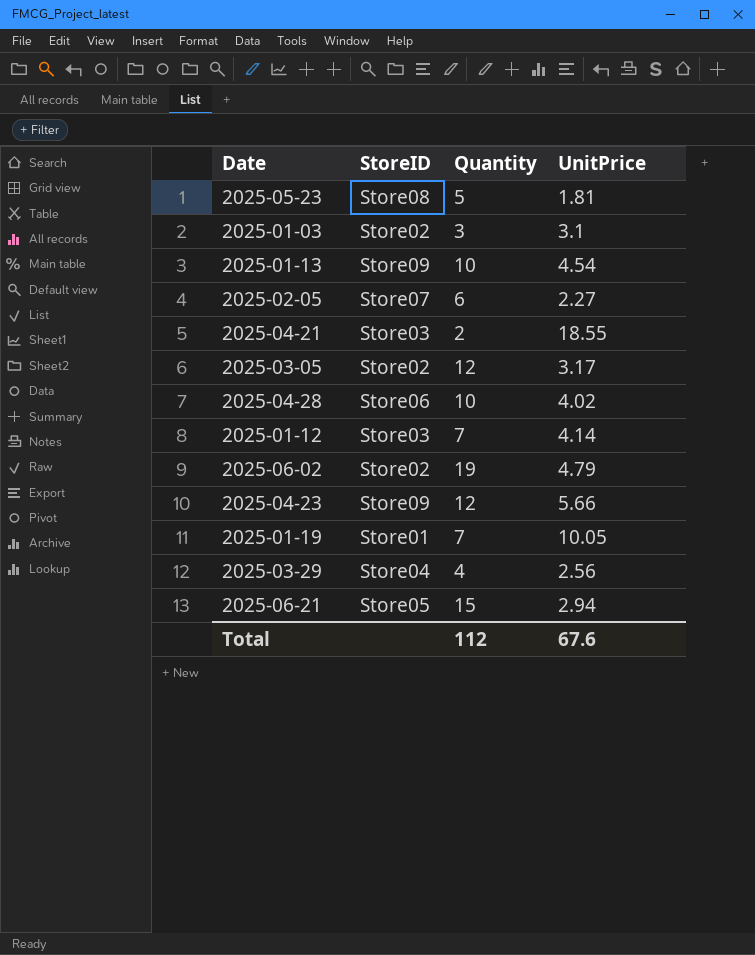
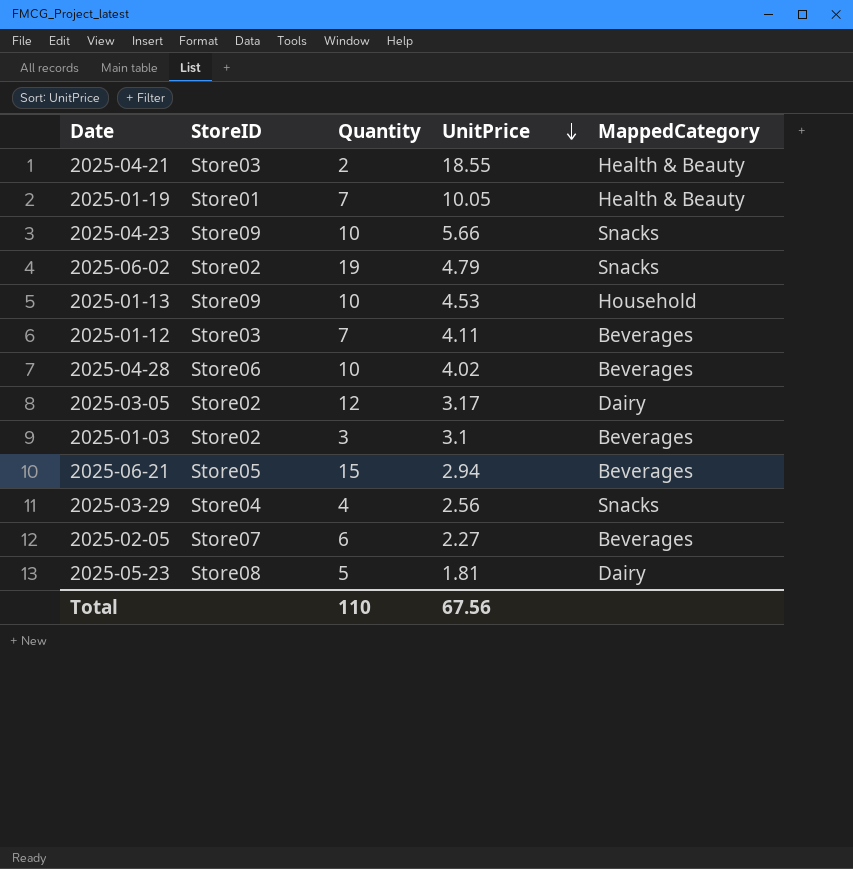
row order: none -> UnitPrice descending
column MappedCategory | position: none -> 5
2025-04-23 | Quantity: 12 -> 10
2025-01-13 | UnitPrice: 4.54 -> 4.53
2025-01-12 | UnitPrice: 4.14 -> 4.11
Total | Quantity: 112 -> 110
Total | UnitPrice: 67.6 -> 67.56

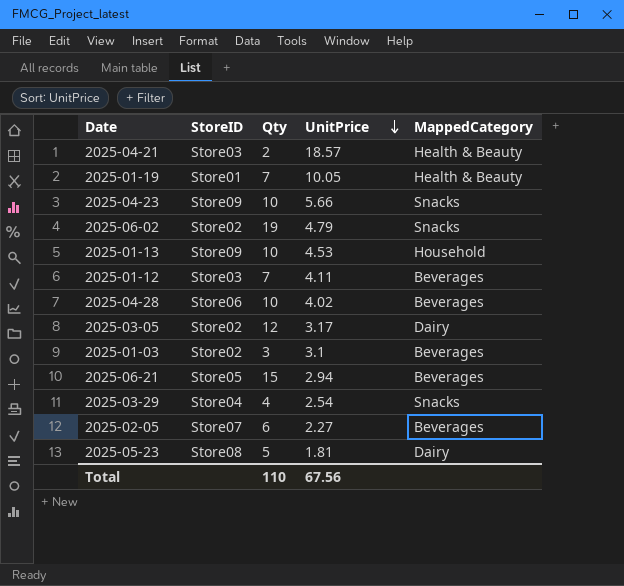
column name: Quantity -> Qty
2025-04-21 | UnitPrice: 18.55 -> 18.57
2025-03-29 | UnitPrice: 2.56 -> 2.54

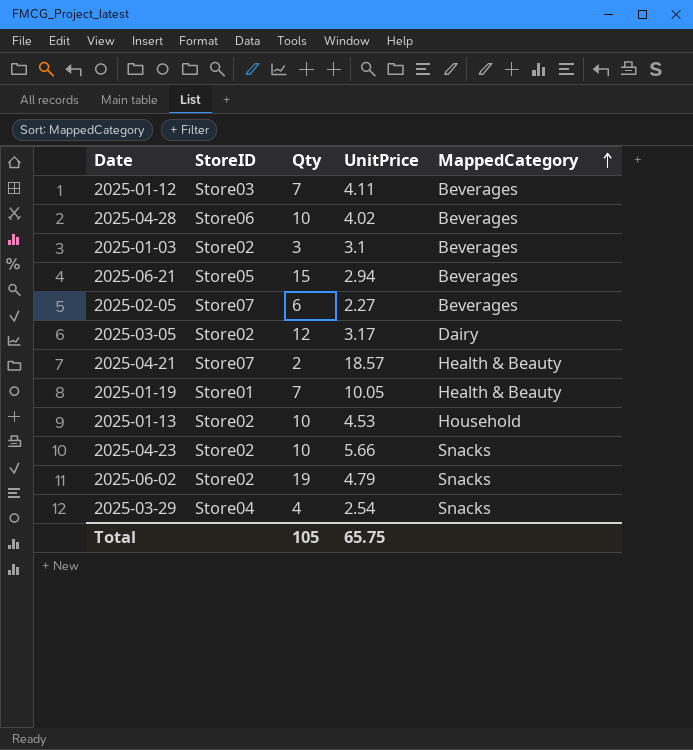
row order: UnitPrice descending -> MappedCategory ascending
row 2025-05-23: Store08 | 5 | 1.81 | Dairy -> none
2025-04-21 | StoreID: Store03 -> Store07
2025-01-13 | StoreID: Store09 -> Store02
2025-04-23 | StoreID: Store09 -> Store02
Total | Qty: 110 -> 105
Total | UnitPrice: 67.56 -> 65.75

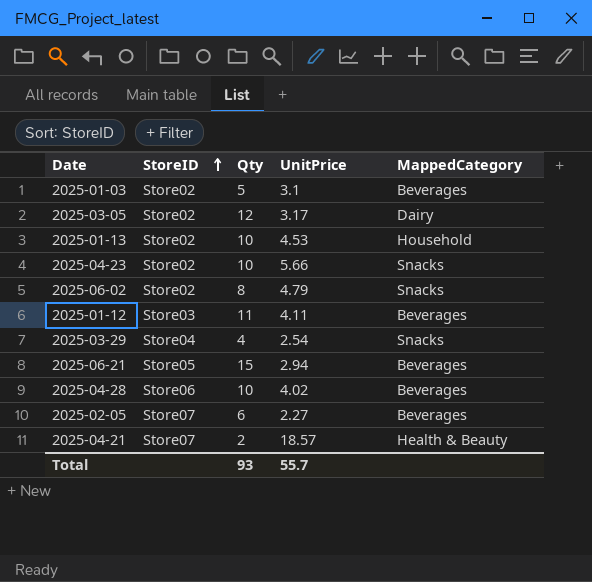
row order: MappedCategory ascending -> StoreID ascending
row 2025-01-19: Store01 | 7 | 10.05 | Health & Beauty -> none
2025-01-03 | Qty: 3 -> 5
2025-06-02 | Qty: 19 -> 8
2025-01-12 | Qty: 7 -> 11
Total | Qty: 105 -> 93
Total | UnitPrice: 65.75 -> 55.7

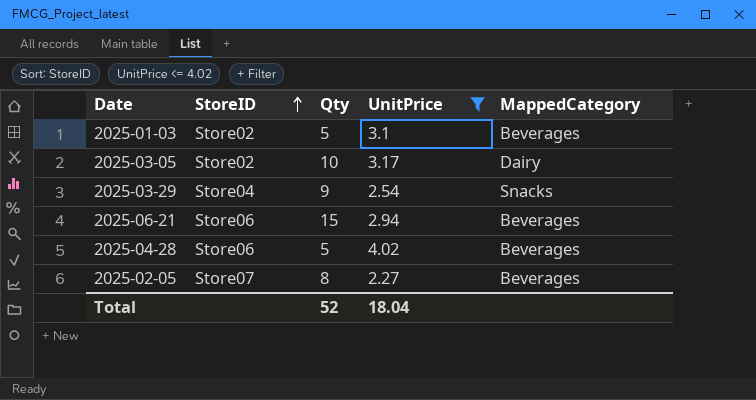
filter: none -> UnitPrice <= 4.02
2025-03-05 | Qty: 12 -> 10
2025-03-29 | Qty: 4 -> 9
2025-06-21 | StoreID: Store05 -> Store06
2025-04-28 | Qty: 10 -> 5
2025-02-05 | Qty: 6 -> 8
Total | Qty: 93 -> 52
Total | UnitPrice: 55.7 -> 18.04

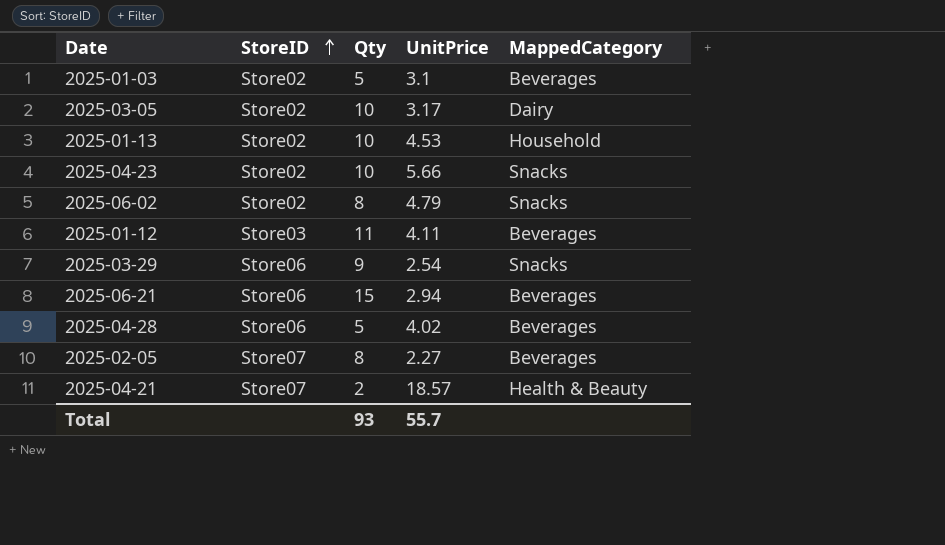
filter: UnitPrice <= 4.02 -> none
2025-03-29 | StoreID: Store04 -> Store06
Total | Qty: 52 -> 93
Total | UnitPrice: 18.04 -> 55.7

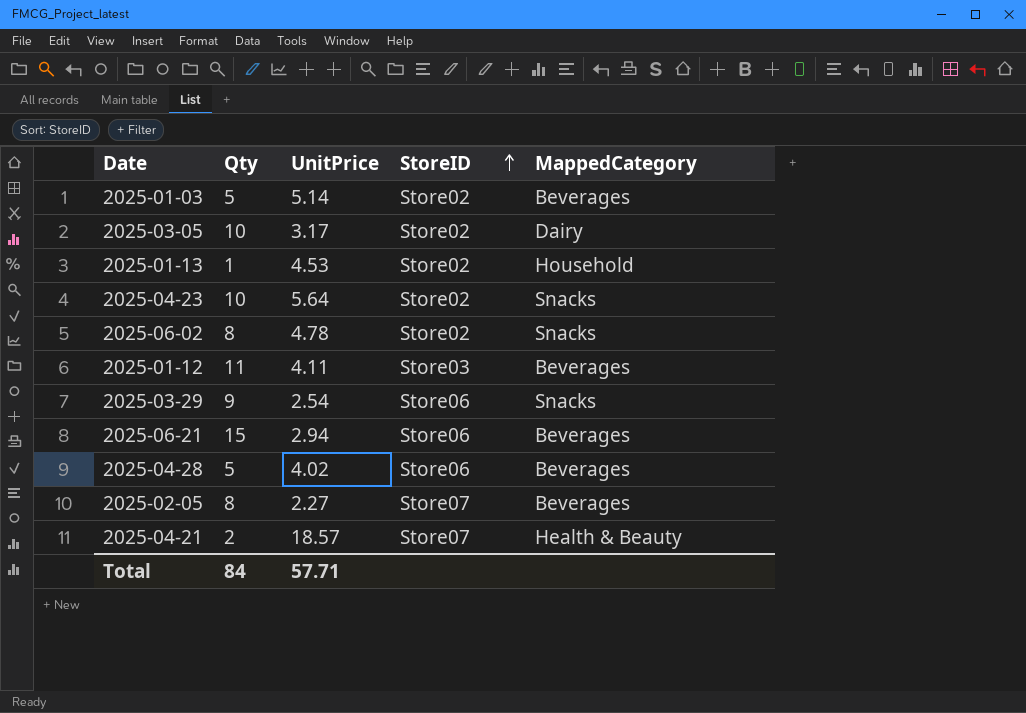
column StoreID | position: 2 -> 4
2025-01-03 | UnitPrice: 3.1 -> 5.14
2025-01-13 | Qty: 10 -> 1
2025-04-23 | UnitPrice: 5.66 -> 5.64
2025-06-02 | UnitPrice: 4.79 -> 4.78
Total | Qty: 93 -> 84
Total | UnitPrice: 55.7 -> 57.71

